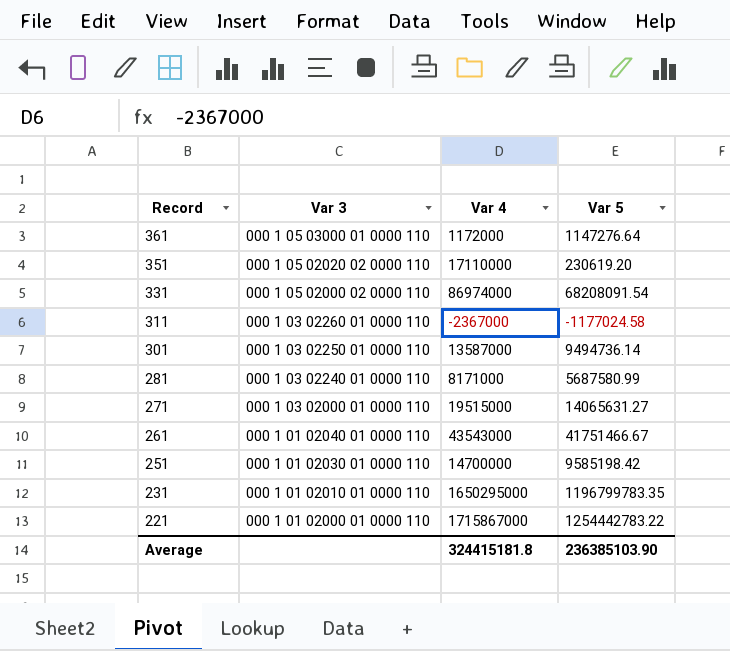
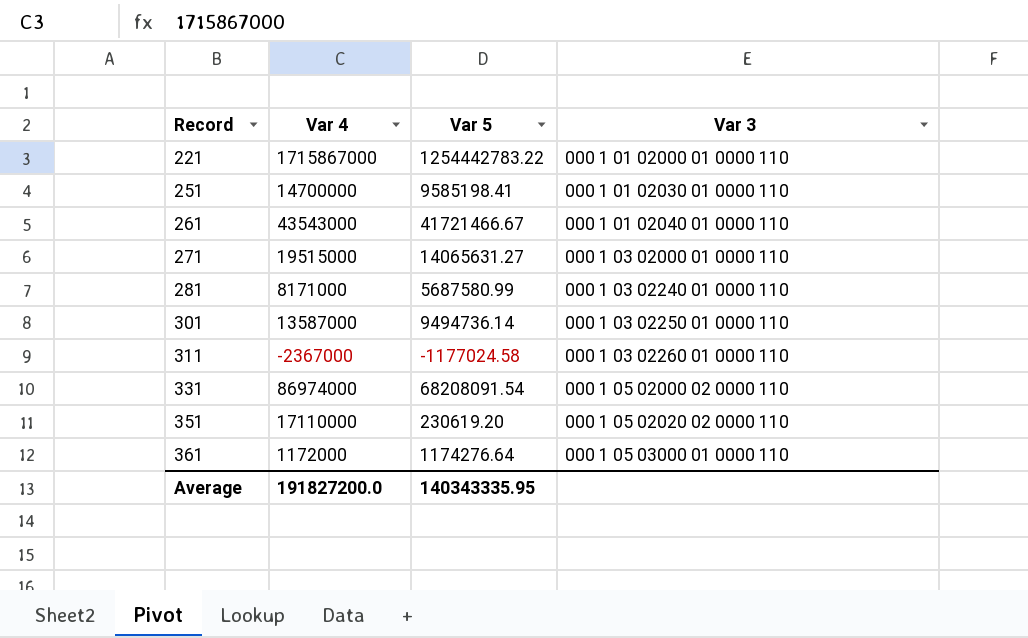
row order: Record descending -> Record ascending
column Var 3 | position: 2 -> 4
row 231: 000 1 01 02010 01 0000 110 | 1650295000 | 1196799783.35 -> none
251 | Var 5: 9585198.42 -> 9585198.41
261 | Var 5: 41751466.67 -> 41721466.67
361 | Var 5: 1147276.64 -> 1174276.64
Average | Var 4: 324415181.8 -> 191827200.0
Average | Var 5: 236385103.90 -> 140343335.95

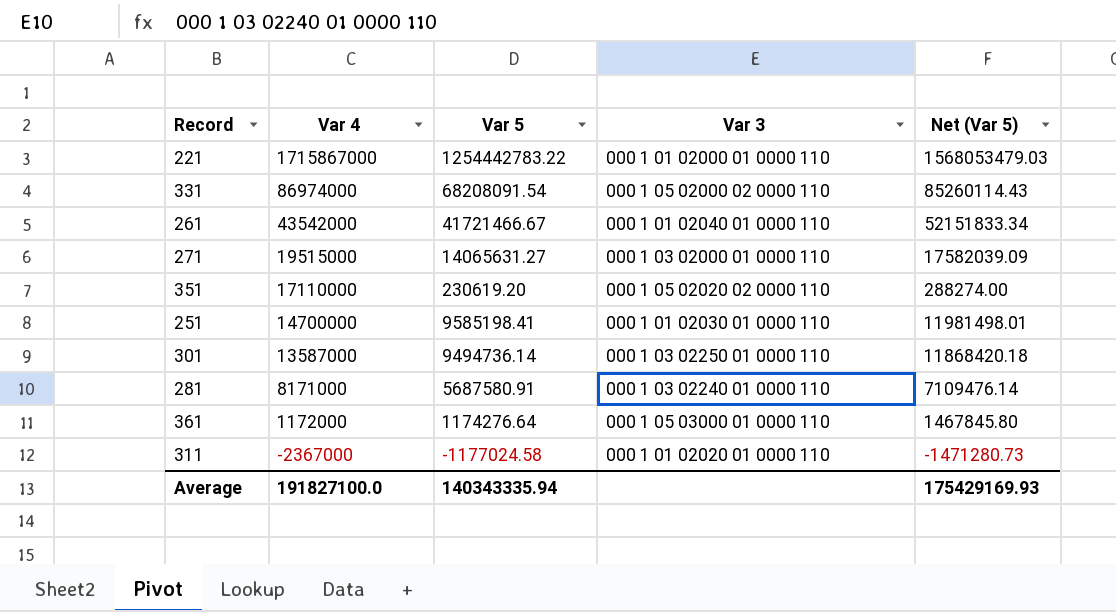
row order: Record ascending -> Var 4 descending
column Net (Var 5) | formula: none -> [Var 5] * 1.25
261 | Var 4: 43543000 -> 43542000
281 | Var 5: 5687580.99 -> 5687580.91
311 | Var 3: 000 1 03 02260 01 0000 110 -> 000 1 01 02020 01 0000 110
Average | Var 4: 191827200.0 -> 191827100.0
Average | Var 5: 140343335.95 -> 140343335.94

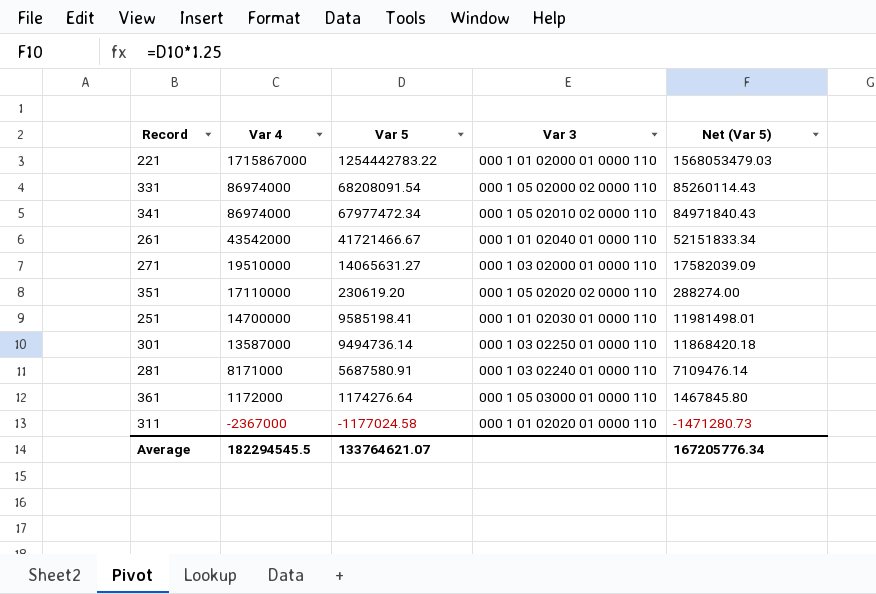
row 341: none -> 86974000 | 67977472.34 | 000 1 05 02010 02 0000 110 | 84971840.43
271 | Var 4: 19515000 -> 19510000
Average | Var 4: 191827100.0 -> 182294545.5
Average | Var 5: 140343335.94 -> 133764621.07
Average | Net (Var 5): 175429169.93 -> 167205776.34

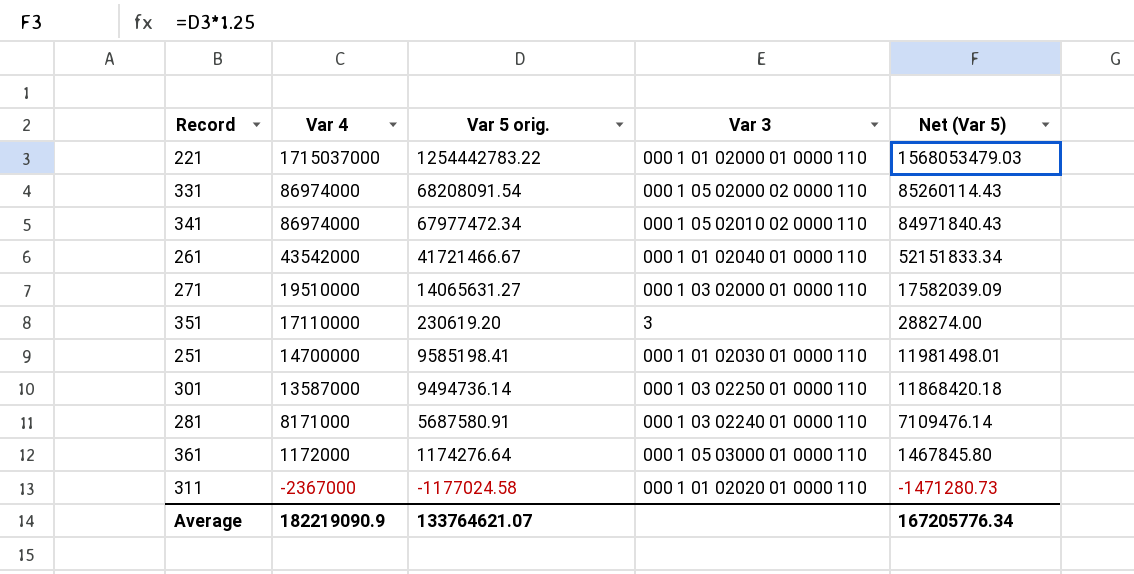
column name: Var 5 -> Var 5 orig.
221 | Var 4: 1715867000 -> 1715037000
351 | Var 3: 000 1 05 02020 02 0000 110 -> 3
Average | Var 4: 182294545.5 -> 182219090.9

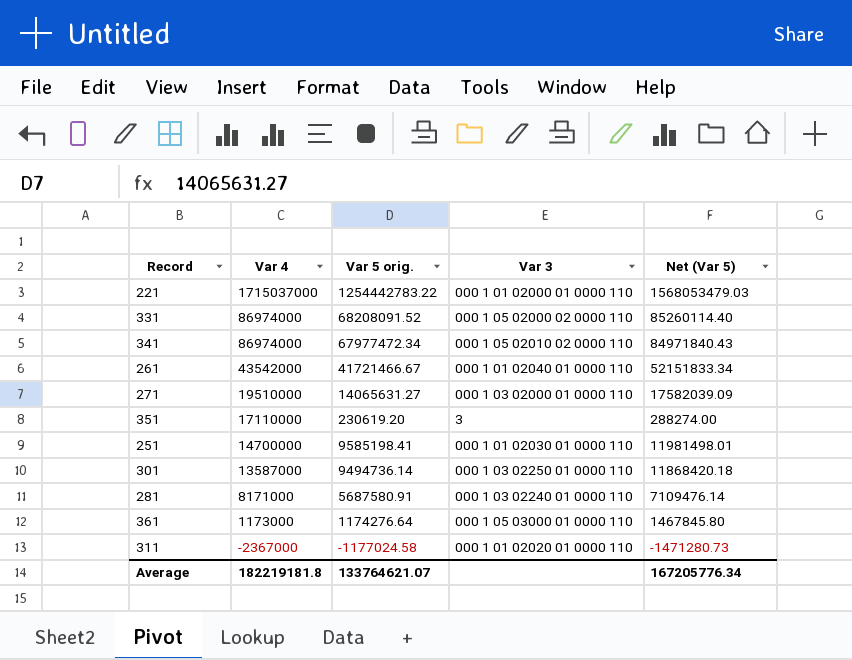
331 | Var 5 orig.: 68208091.54 -> 68208091.52
331 | Net (Var 5): 85260114.43 -> 85260114.40
361 | Var 4: 1172000 -> 1173000
Average | Var 4: 182219090.9 -> 182219181.8

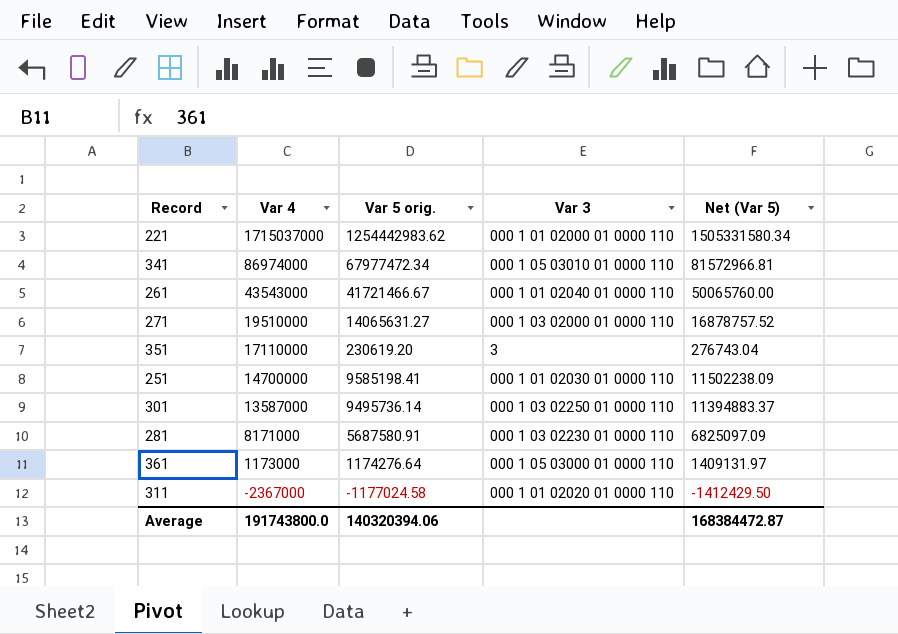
column Net (Var 5) | formula: [Var 5 orig.] * 1.25 -> [Var 5 orig.] * 1.2
row 331: 86974000 | 68208091.52 | 000 1 05 02000 02 0000 110 | 85260114.40 -> none
221 | Var 5 orig.: 1254442783.22 -> 1254442983.62
341 | Var 3: 000 1 05 02010 02 0000 110 -> 000 1 05 03010 01 0000 110
261 | Var 4: 43542000 -> 43543000
301 | Var 5 orig.: 9494736.14 -> 9495736.14
281 | Var 3: 000 1 03 02240 01 0000 110 -> 000 1 03 02230 01 0000 110
Average | Var 4: 182219181.8 -> 191743800.0
Average | Var 5 orig.: 133764621.07 -> 140320394.06
Average | Net (Var 5): 167205776.34 -> 168384472.87

